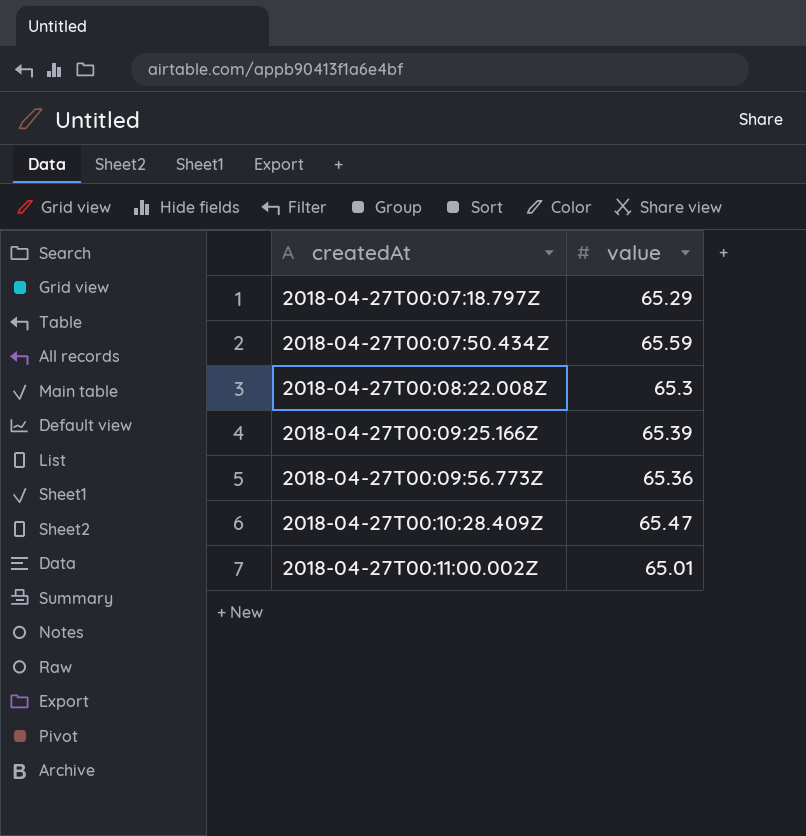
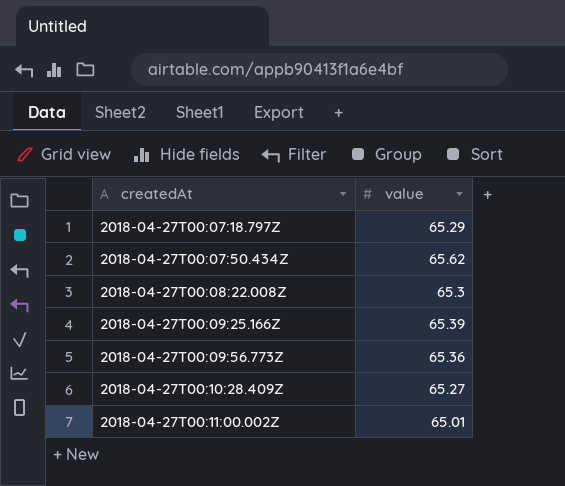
2018-04-27T00:07:50.434Z | value: 65.59 -> 65.62
2018-04-27T00:10:28.409Z | value: 65.47 -> 65.27

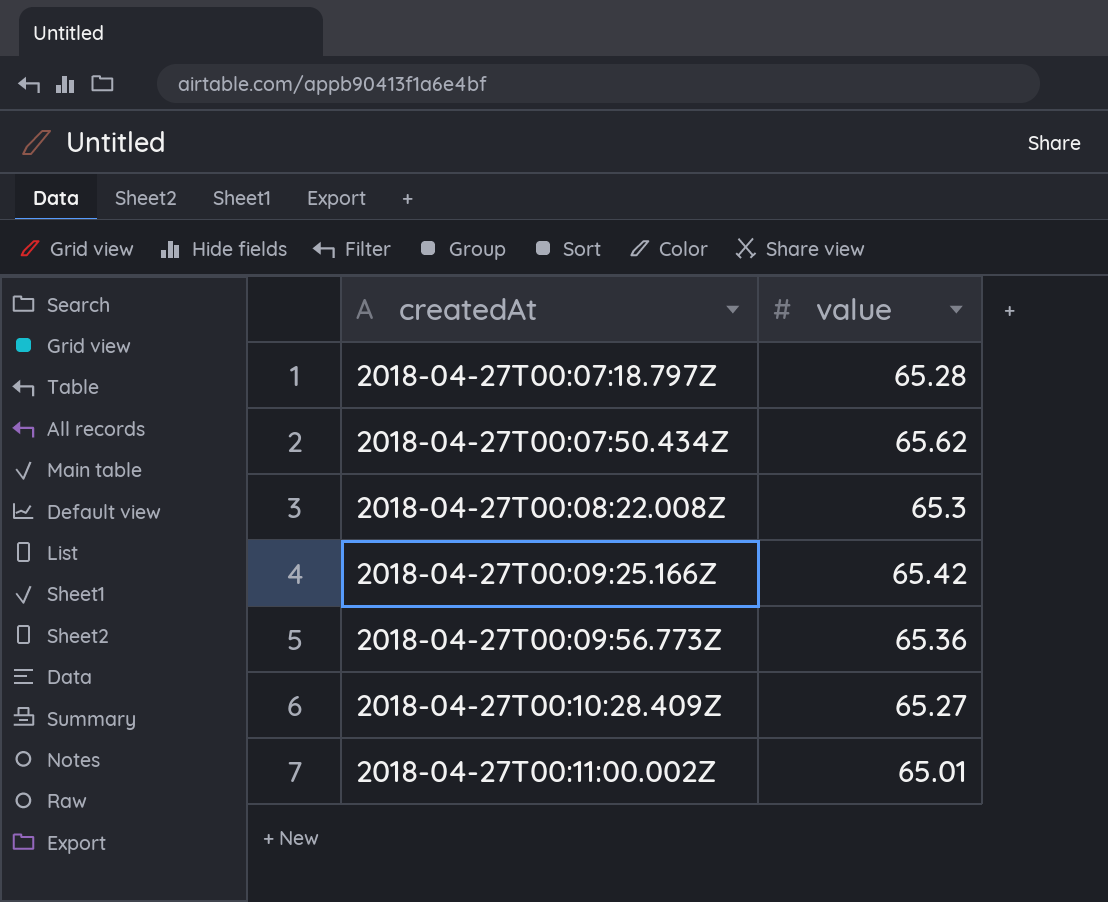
2018-04-27T00:07:18.797Z | value: 65.29 -> 65.28
2018-04-27T00:09:25.166Z | value: 65.39 -> 65.42

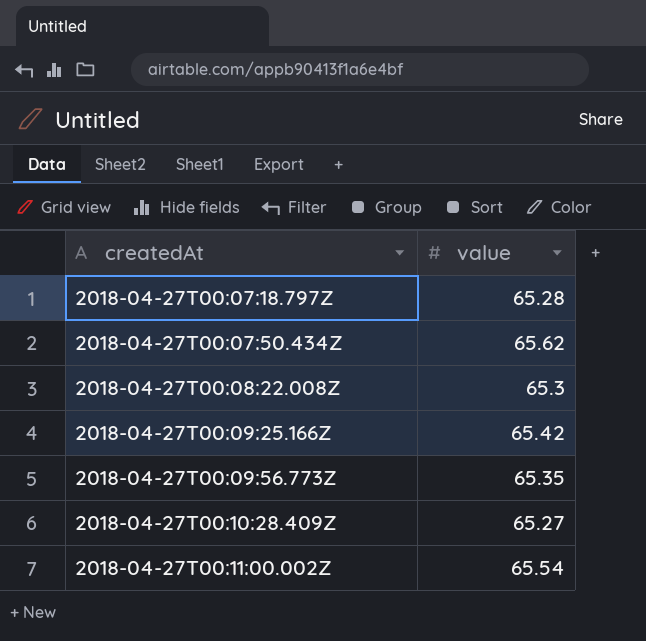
2018-04-27T00:09:56.773Z | value: 65.36 -> 65.35
2018-04-27T00:11:00.002Z | value: 65.01 -> 65.54

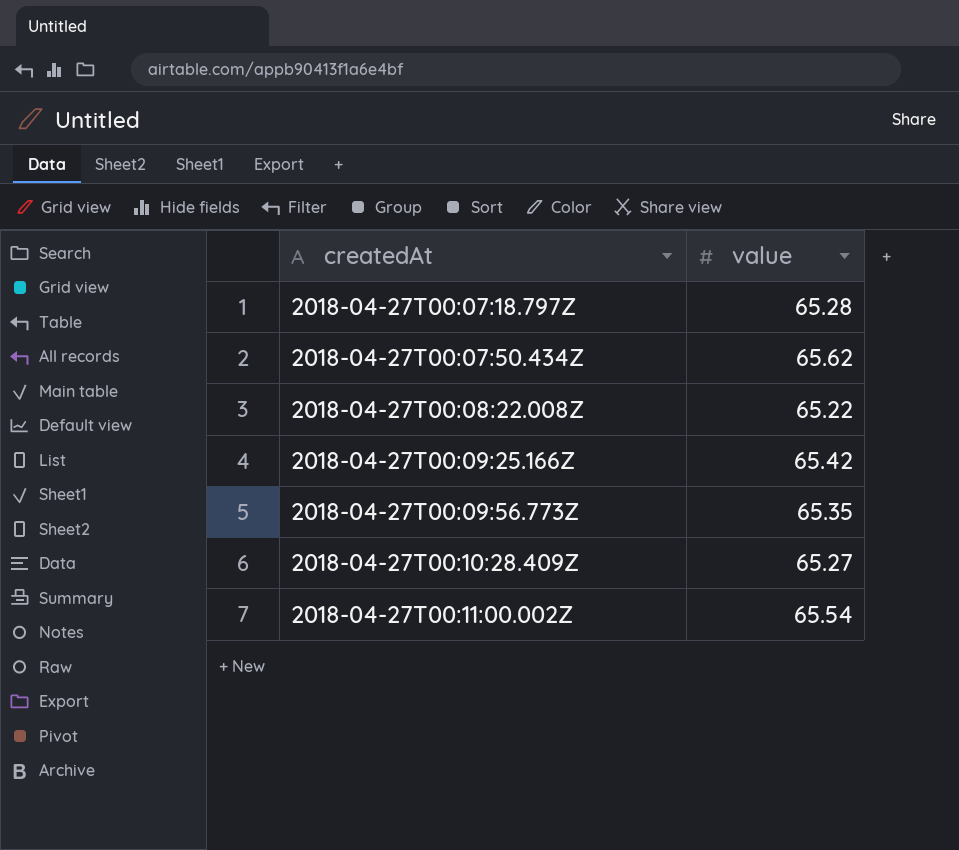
2018-04-27T00:08:22.008Z | value: 65.3 -> 65.22

